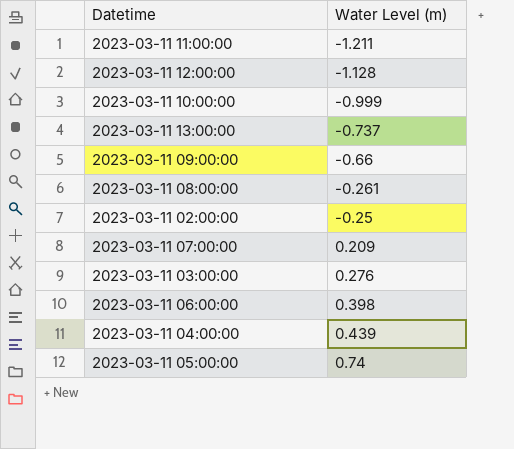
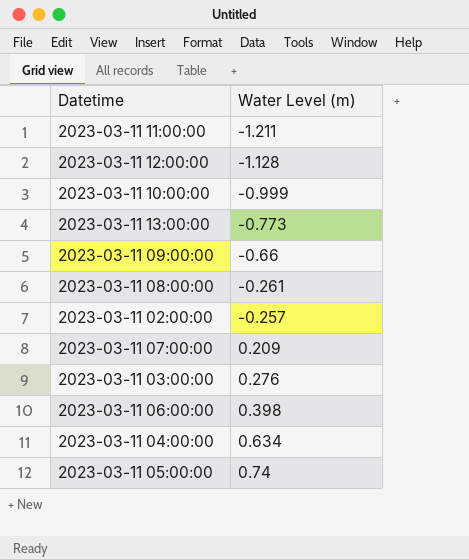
2023-03-11 13:00:00 | Water Level (m): -0.737 -> -0.773
2023-03-11 02:00:00 | Water Level (m): -0.25 -> -0.257
2023-03-11 04:00:00 | Water Level (m): 0.439 -> 0.634

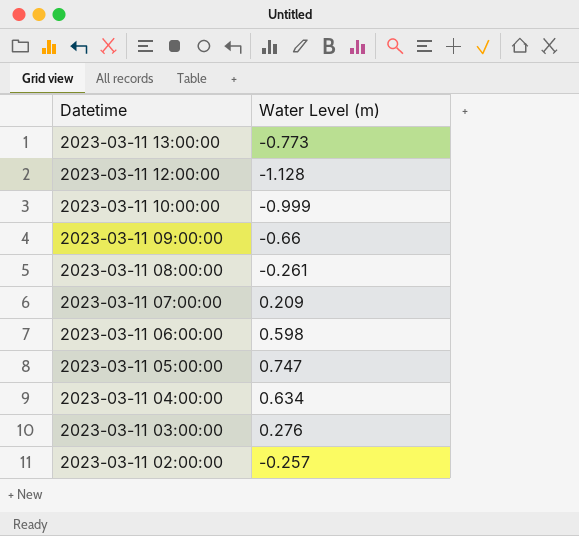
row order: Water Level (m) ascending -> Datetime descending
row 2023-03-11 11:00:00: -1.211 -> none
2023-03-11 06:00:00 | Water Level (m): 0.398 -> 0.598
2023-03-11 05:00:00 | Water Level (m): 0.74 -> 0.747

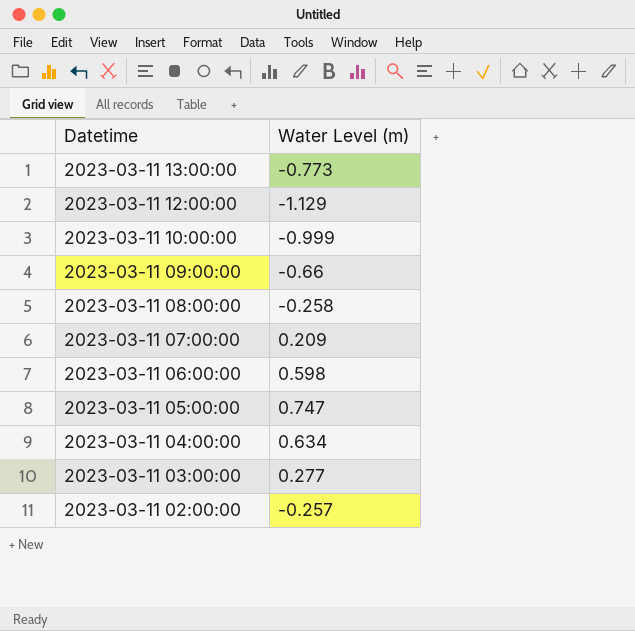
2023-03-11 12:00:00 | Water Level (m): -1.128 -> -1.129
2023-03-11 08:00:00 | Water Level (m): -0.261 -> -0.258
2023-03-11 03:00:00 | Water Level (m): 0.276 -> 0.277

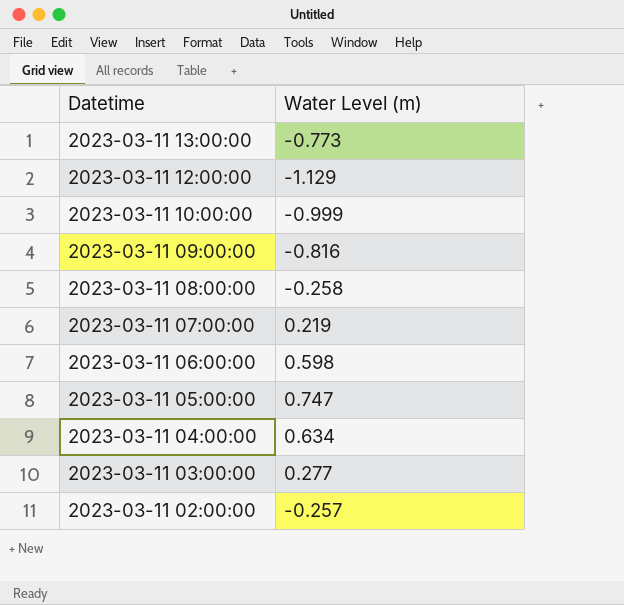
2023-03-11 09:00:00 | Water Level (m): -0.66 -> -0.816
2023-03-11 07:00:00 | Water Level (m): 0.209 -> 0.219

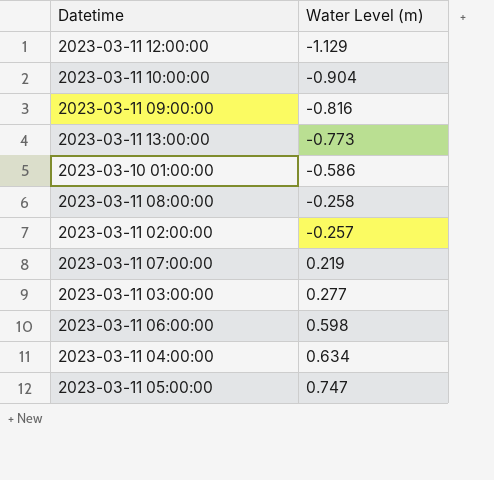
row order: Datetime descending -> Water Level (m) ascending
2023-03-11 10:00:00 | Water Level (m): -0.999 -> -0.904
row 2023-03-10 01:00:00: none -> -0.586

